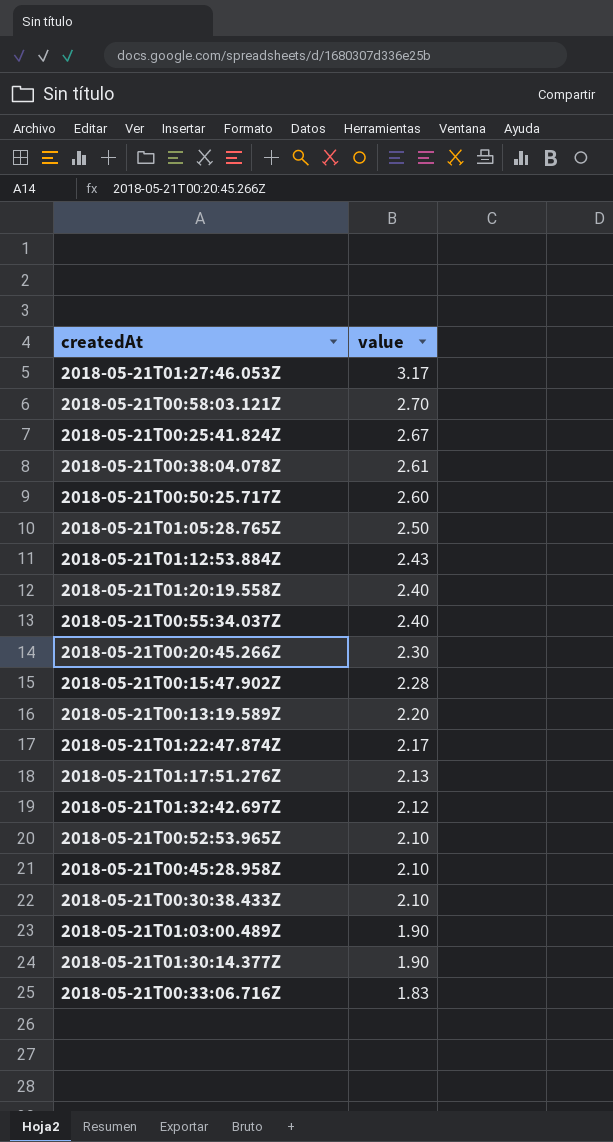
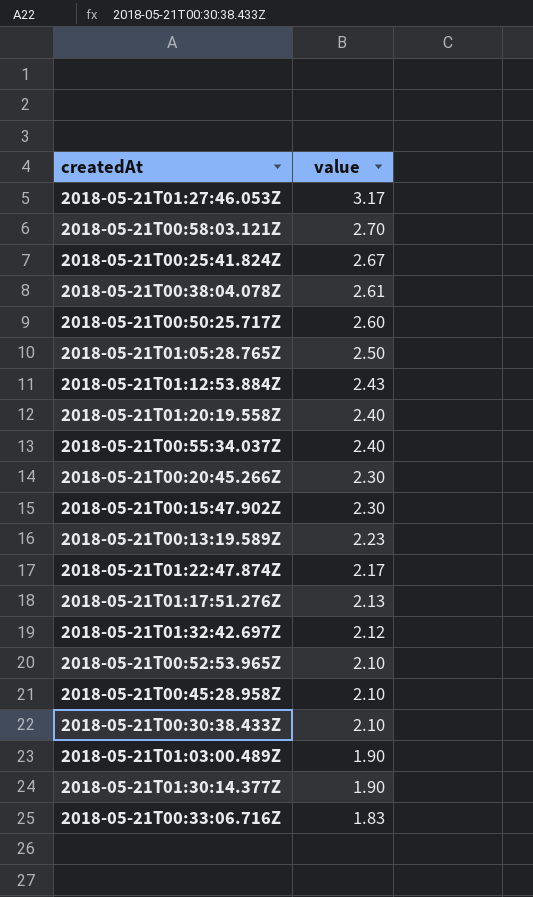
2018-05-21T00:15:47.902Z | value: 2.28 -> 2.30
2018-05-21T00:13:19.589Z | value: 2.20 -> 2.23

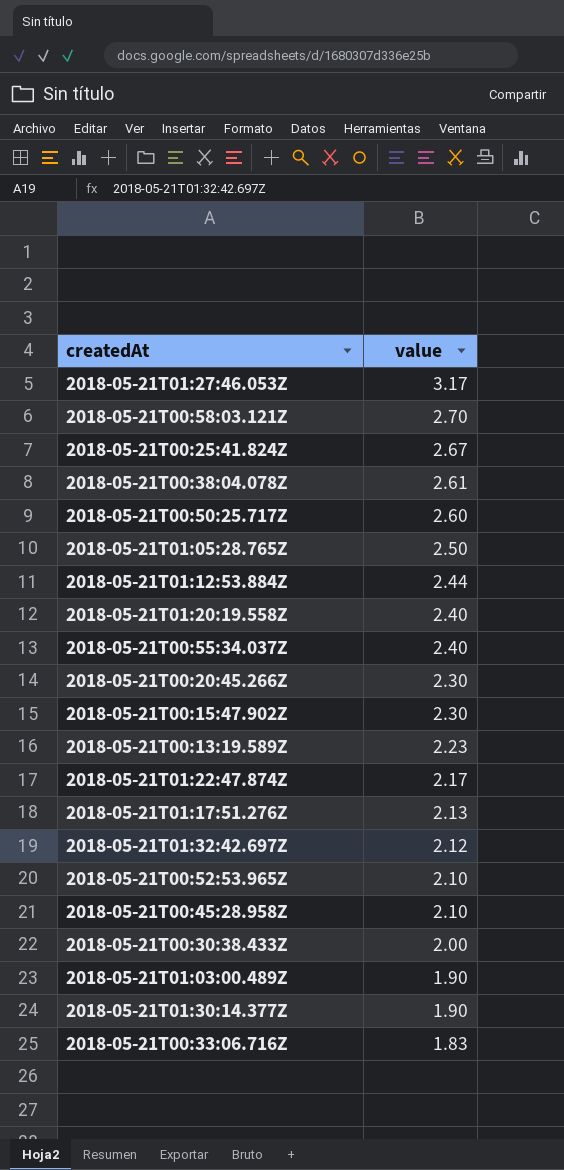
2018-05-21T01:12:53.884Z | value: 2.43 -> 2.44
2018-05-21T00:30:38.433Z | value: 2.10 -> 2.00

